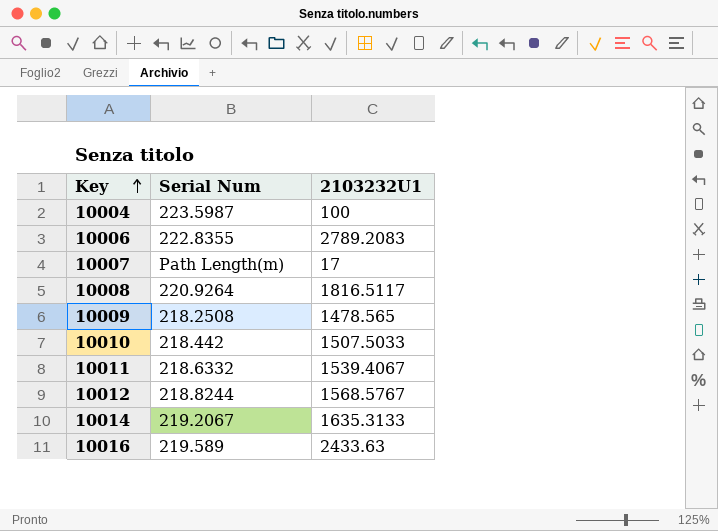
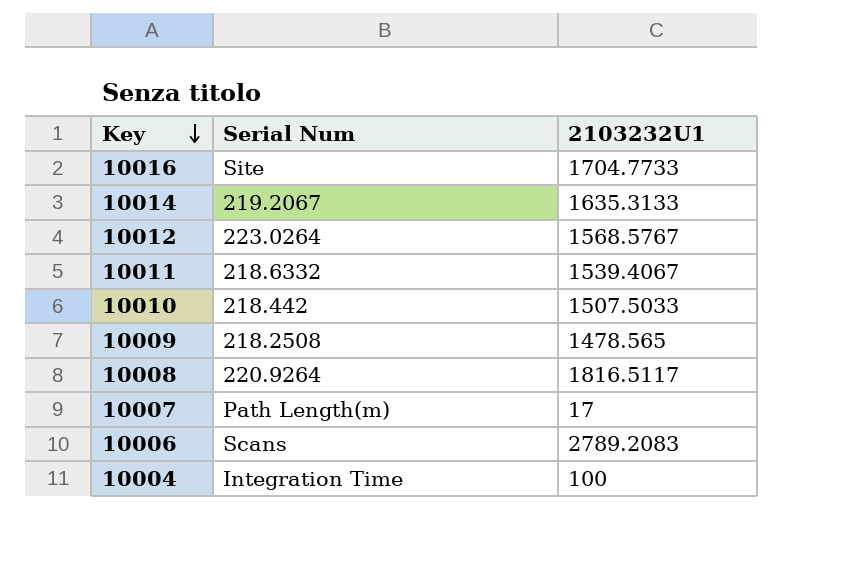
row order: Key ascending -> Key descending
10016 | Serial Num: 219.589 -> Site
10016 | 2103232U1: 2433.63 -> 1704.7733
10012 | Serial Num: 218.8244 -> 223.0264
10006 | Serial Num: 222.8355 -> Scans
10004 | Serial Num: 223.5987 -> Integration Time

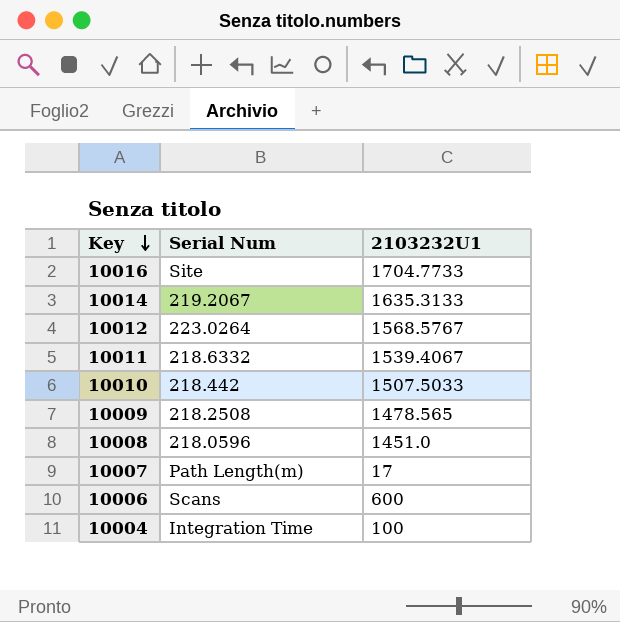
10008 | Serial Num: 220.9264 -> 218.0596
10008 | 2103232U1: 1816.5117 -> 1451.0
10006 | 2103232U1: 2789.2083 -> 600

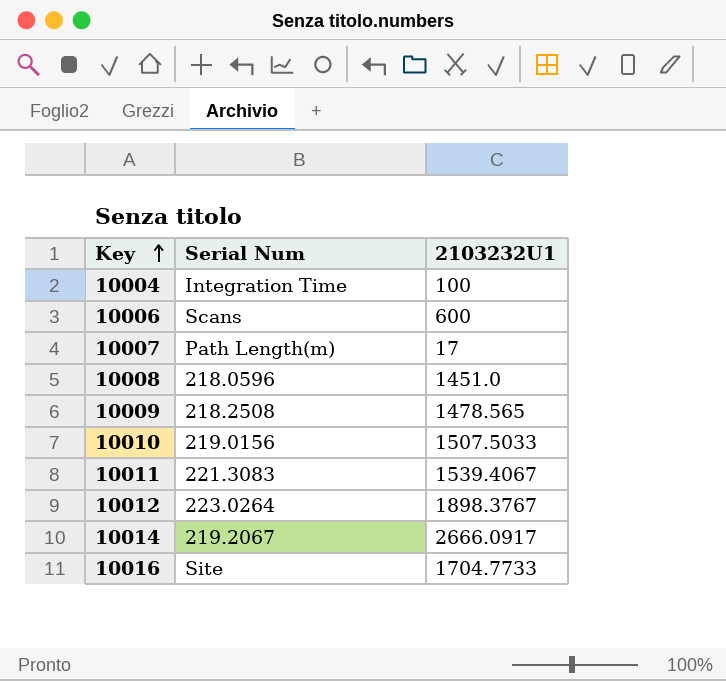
row order: Key descending -> Key ascending
10010 | Serial Num: 218.442 -> 219.0156
10011 | Serial Num: 218.6332 -> 221.3083
10012 | 2103232U1: 1568.5767 -> 1898.3767
10014 | 2103232U1: 1635.3133 -> 2666.0917

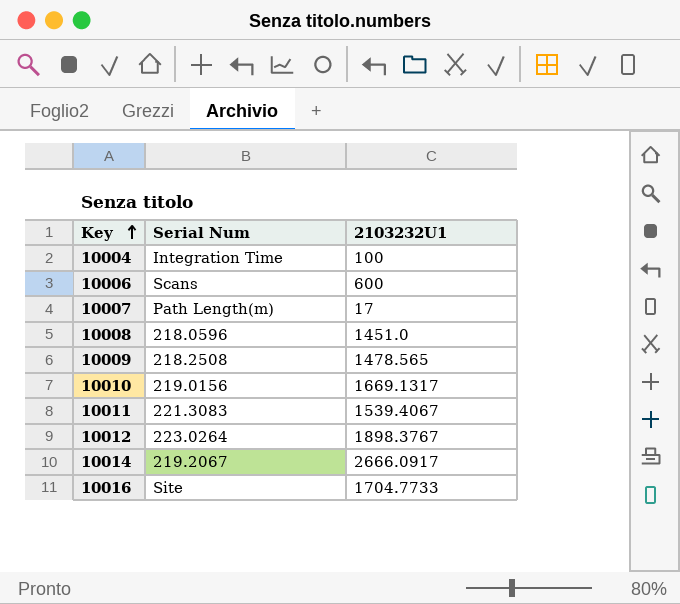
10010 | 2103232U1: 1507.5033 -> 1669.1317

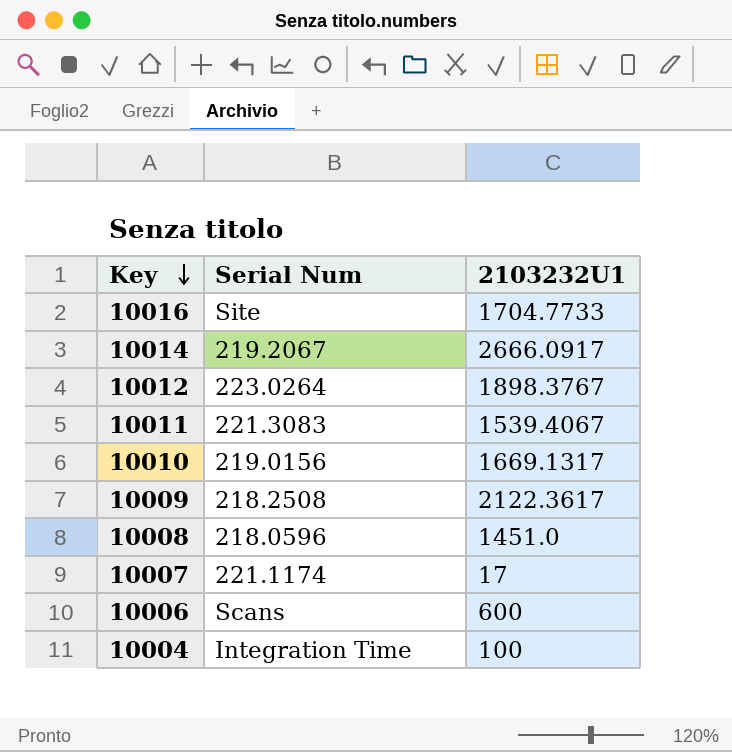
row order: Key ascending -> Key descending
10009 | 2103232U1: 1478.565 -> 2122.3617
10007 | Serial Num: Path Length(m) -> 221.1174

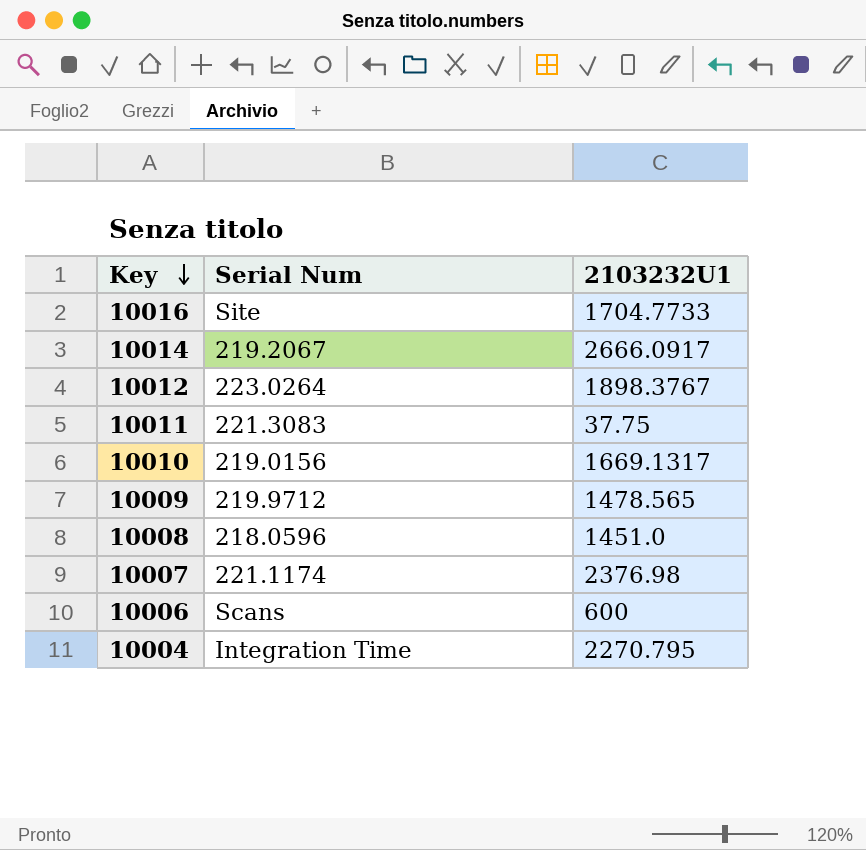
10011 | 2103232U1: 1539.4067 -> 37.75
10009 | Serial Num: 218.2508 -> 219.9712
10009 | 2103232U1: 2122.3617 -> 1478.565
10007 | 2103232U1: 17 -> 2376.98
10004 | 2103232U1: 100 -> 2270.795

